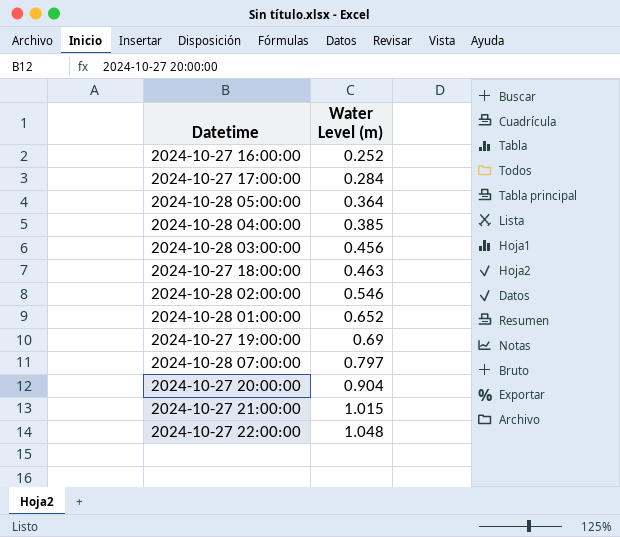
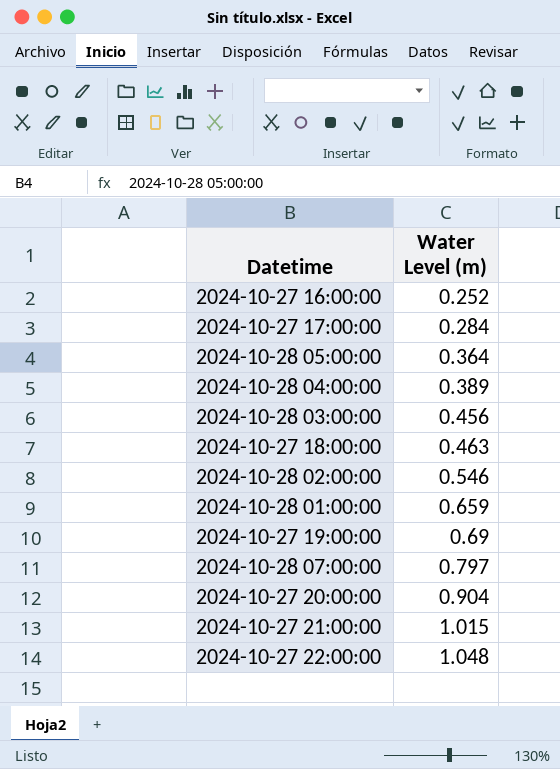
2024-10-28 04:00:00 | Water Level (m): 0.385 -> 0.389
2024-10-28 01:00:00 | Water Level (m): 0.652 -> 0.659

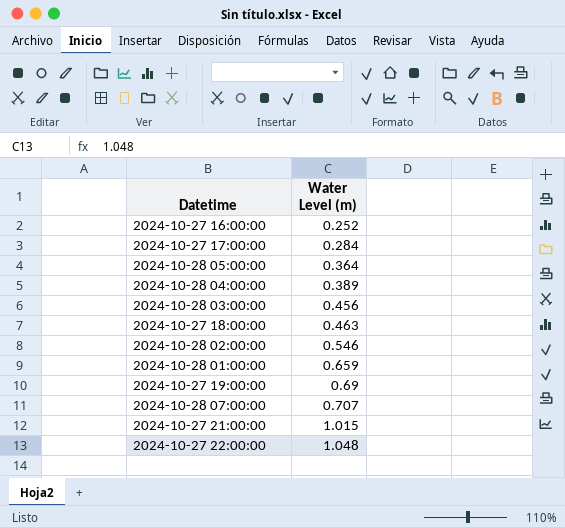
row 2024-10-27 20:00:00: 0.904 -> none
2024-10-28 07:00:00 | Water Level (m): 0.797 -> 0.707

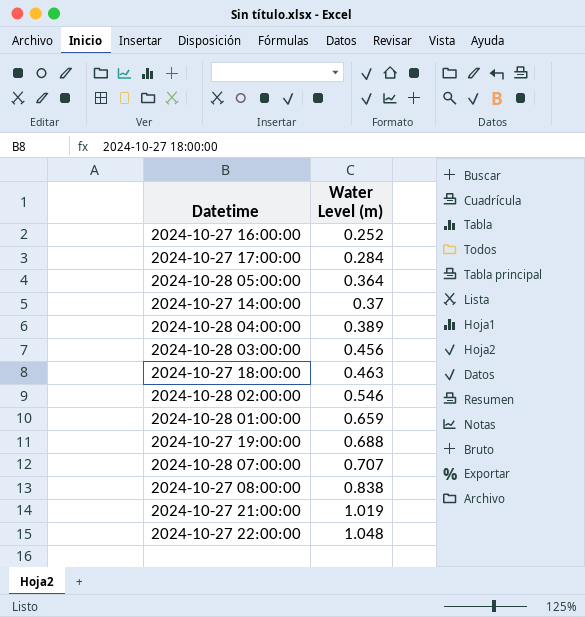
row 2024-10-27 14:00:00: none -> 0.37
2024-10-27 19:00:00 | Water Level (m): 0.69 -> 0.688
row 2024-10-27 08:00:00: none -> 0.838
2024-10-27 21:00:00 | Water Level (m): 1.015 -> 1.019

